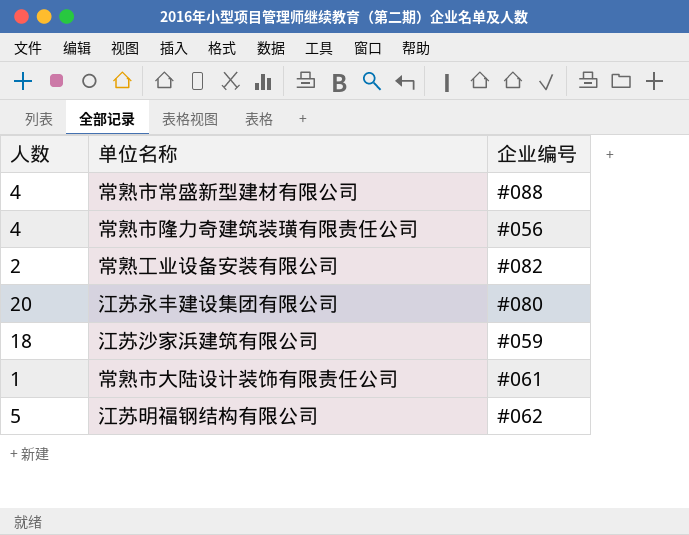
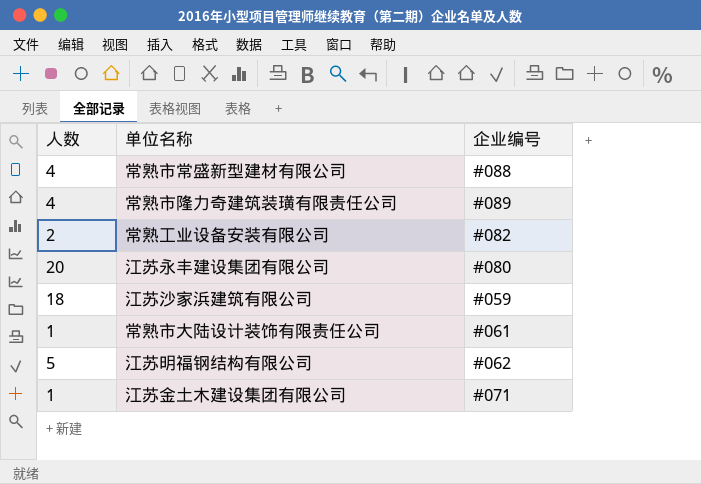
常熟市隆力奇建筑装璜有限责任公司 | 企业编号: #056 -> #089
row 江苏金土木建设集团有限公司: none -> 1 | #071

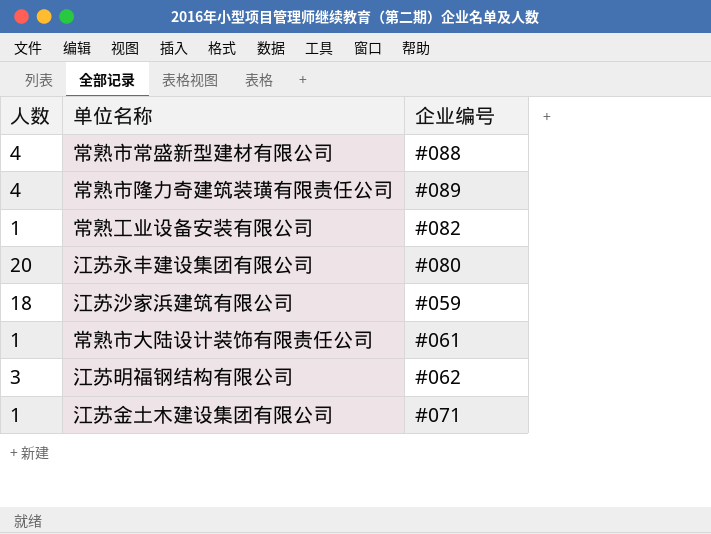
常熟工业设备安装有限公司 | 人数: 2 -> 1
江苏明福钢结构有限公司 | 人数: 5 -> 3

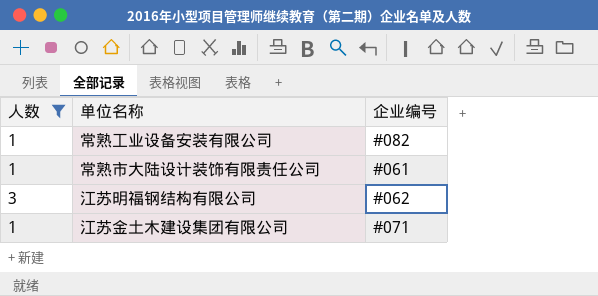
filter: none -> 人数 <= 3

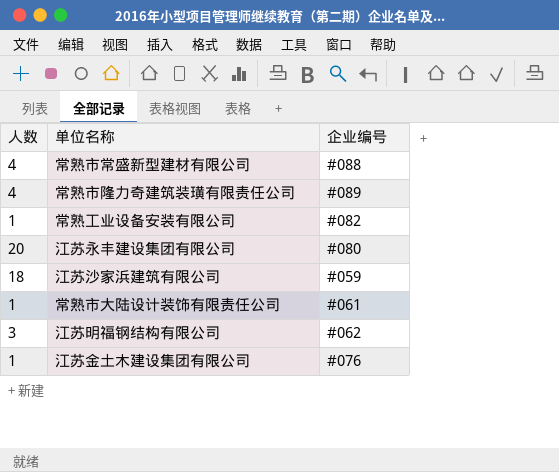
filter: 人数 <= 3 -> none
江苏金土木建设集团有限公司 | 企业编号: #071 -> #076

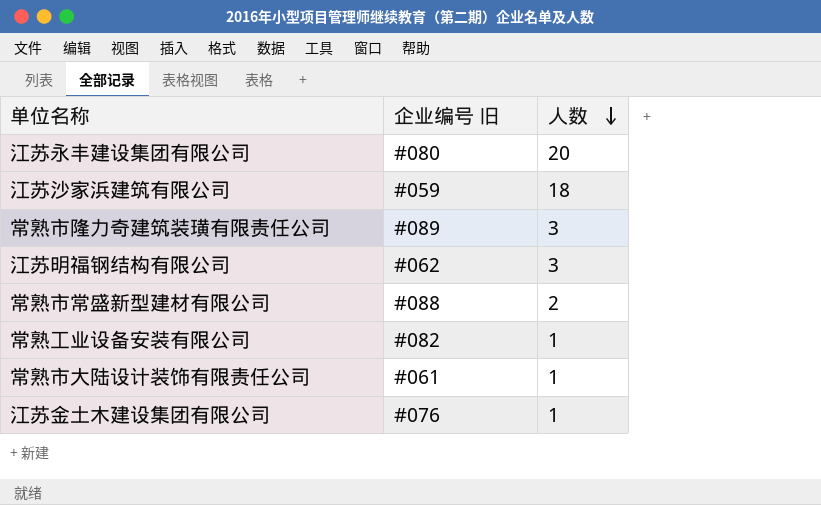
row order: none -> 人数 descending
column name: 企业编号 -> 企业编号 旧
column 人数 | position: 1 -> 3
常熟市隆力奇建筑装璜有限责任公司 | 人数: 4 -> 3
常熟市常盛新型建材有限公司 | 人数: 4 -> 2

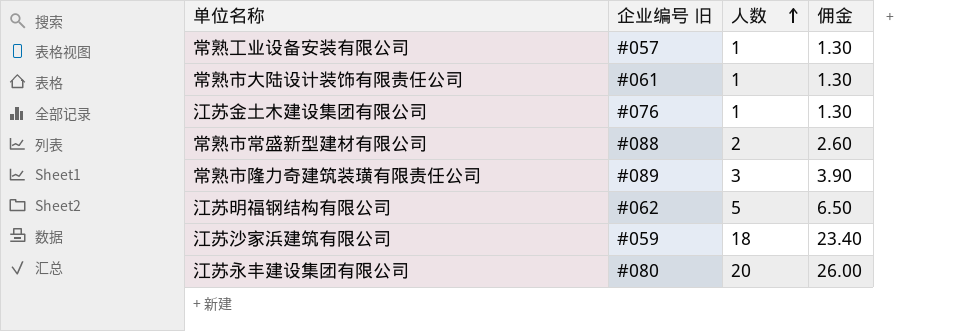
row order: 人数 descending -> 人数 ascending
column 佣金 | formula: none -> [人数] * 1.3
常熟工业设备安装有限公司 | 企业编号 旧: #082 -> #057
江苏明福钢结构有限公司 | 人数: 3 -> 5

